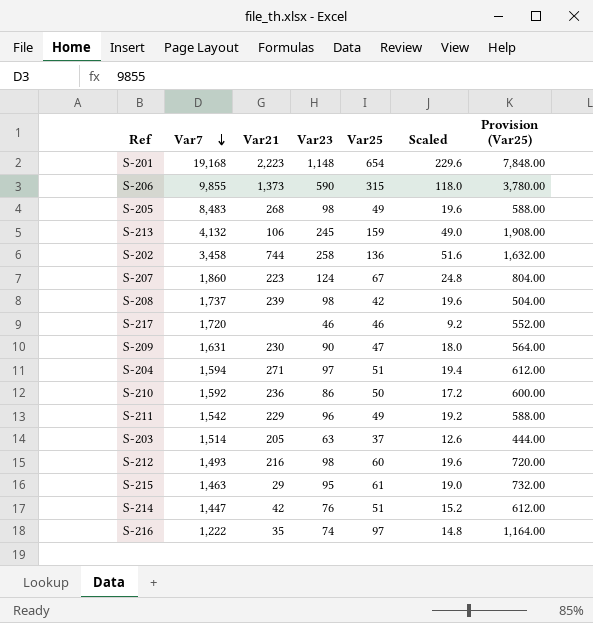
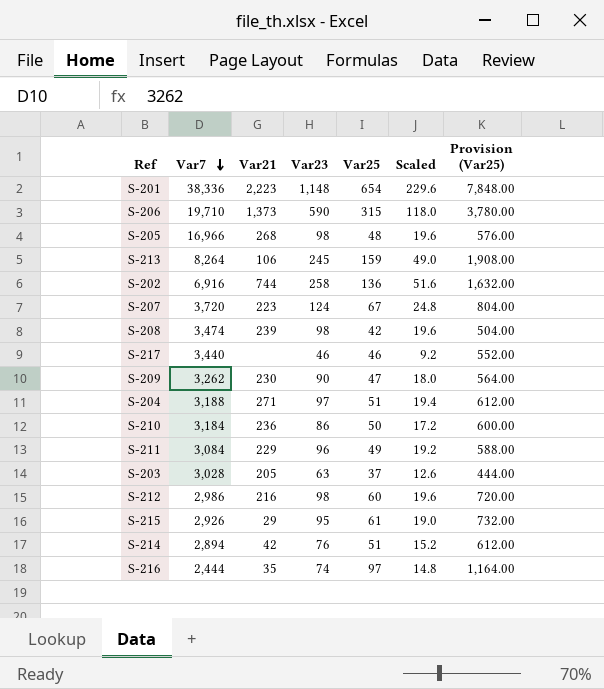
S-201 | Var7: 19,168 -> 38,336
S-206 | Var7: 9,855 -> 19,710
S-205 | Var7: 8,483 -> 16,966
S-205 | Var25: 49 -> 48
S-205 | Provision (Var25): 588.00 -> 576.00
S-213 | Var7: 4,132 -> 8,264
S-202 | Var7: 3,458 -> 6,916
S-207 | Var7: 1,860 -> 3,720
S-208 | Var7: 1,737 -> 3,474
S-217 | Var7: 1,720 -> 3,440
S-209 | Var7: 1,631 -> 3,262
S-204 | Var7: 1,594 -> 3,188
S-210 | Var7: 1,592 -> 3,184
S-211 | Var7: 1,542 -> 3,084
S-203 | Var7: 1,514 -> 3,028
S-212 | Var7: 1,493 -> 2,986
S-215 | Var7: 1,463 -> 2,926
S-214 | Var7: 1,447 -> 2,894
S-216 | Var7: 1,222 -> 2,444

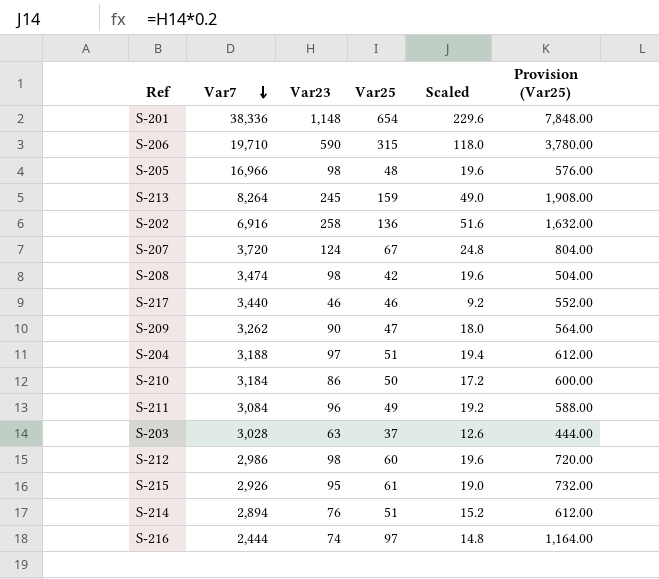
column Var21 | position: 3 -> none

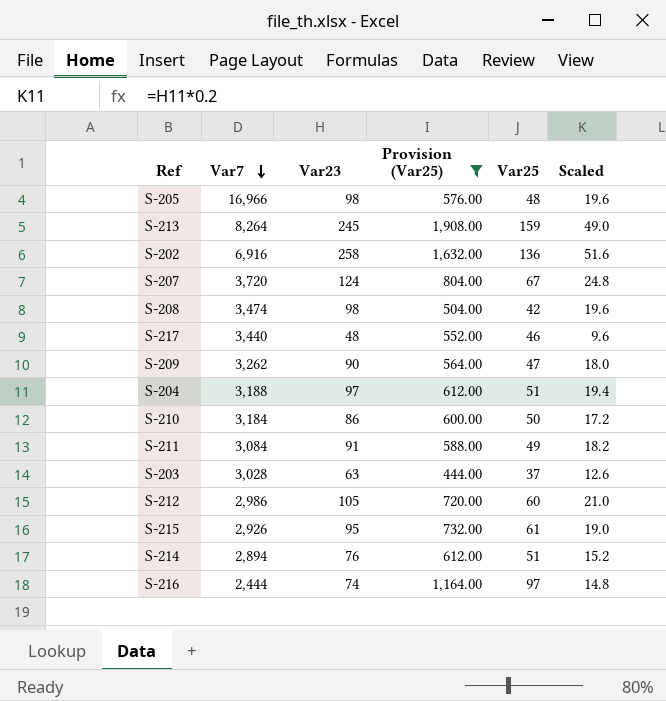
filter: none -> Provision (Var25) <= 1,908.00
column Provision (Var25) | position: 6 -> 4
S-217 | Var23: 46 -> 48
S-217 | Scaled: 9.2 -> 9.6
S-211 | Var23: 96 -> 91
S-211 | Scaled: 19.2 -> 18.2
S-212 | Var23: 98 -> 105
S-212 | Scaled: 19.6 -> 21.0

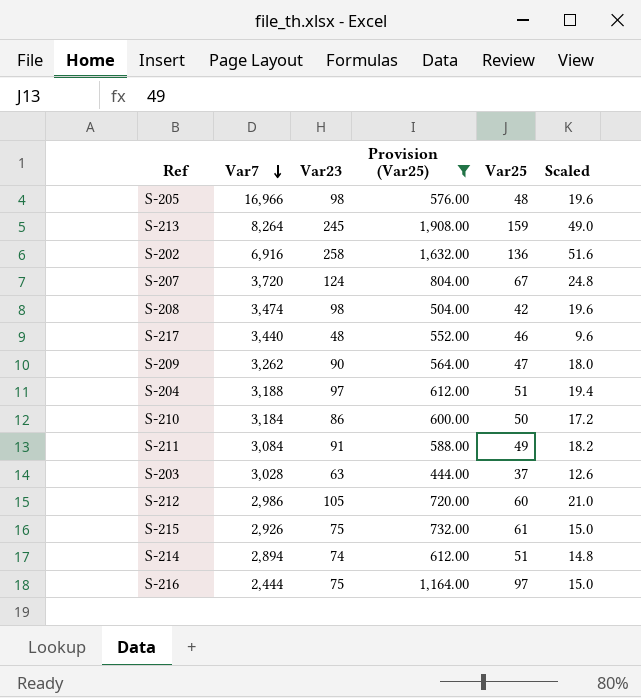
S-215 | Var23: 95 -> 75
S-215 | Scaled: 19.0 -> 15.0
S-214 | Var23: 76 -> 74
S-214 | Scaled: 15.2 -> 14.8
S-216 | Var23: 74 -> 75
S-216 | Scaled: 14.8 -> 15.0

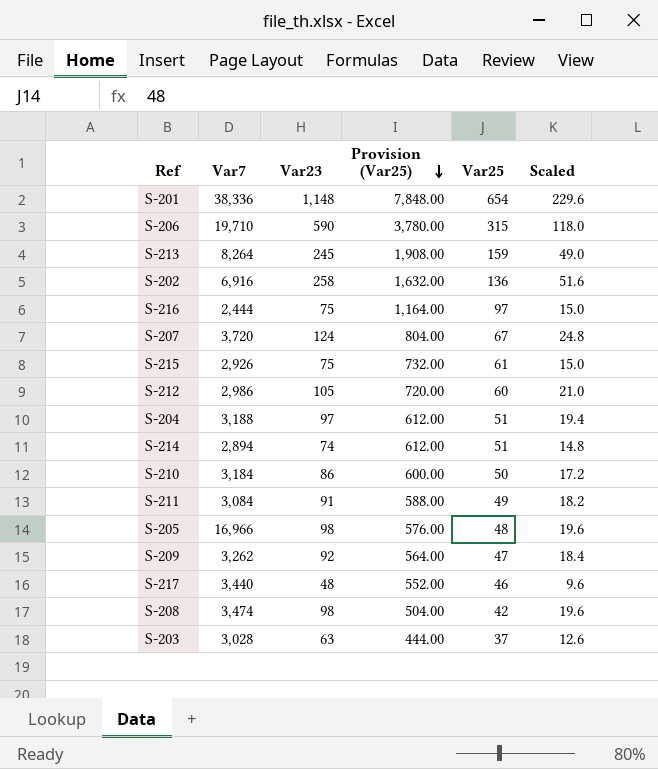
filter: Provision (Var25) <= 1,908.00 -> none
row order: Var7 descending -> Provision (Var25) descending
S-209 | Var23: 90 -> 92
S-209 | Scaled: 18.0 -> 18.4

